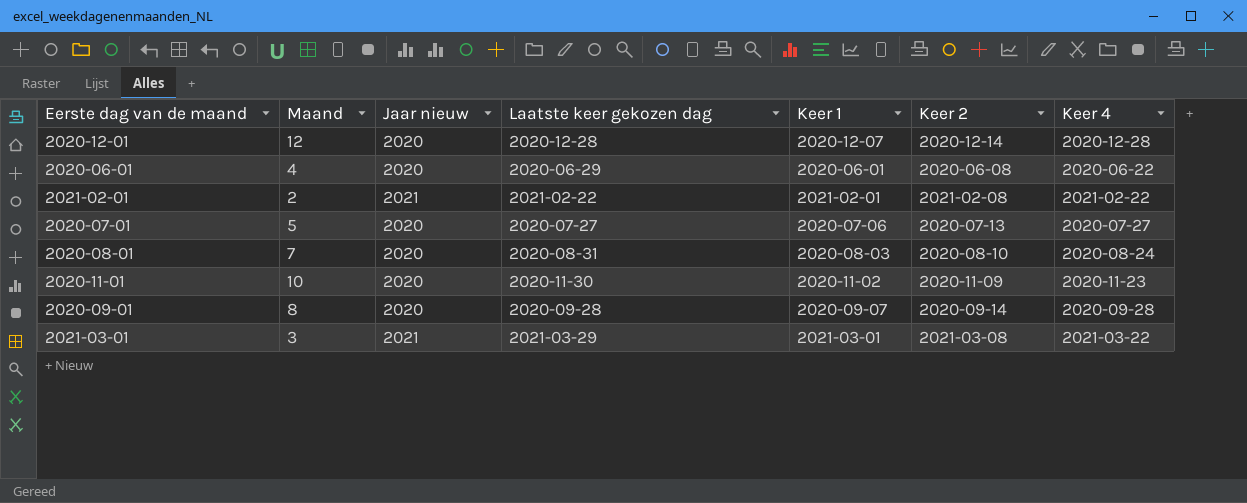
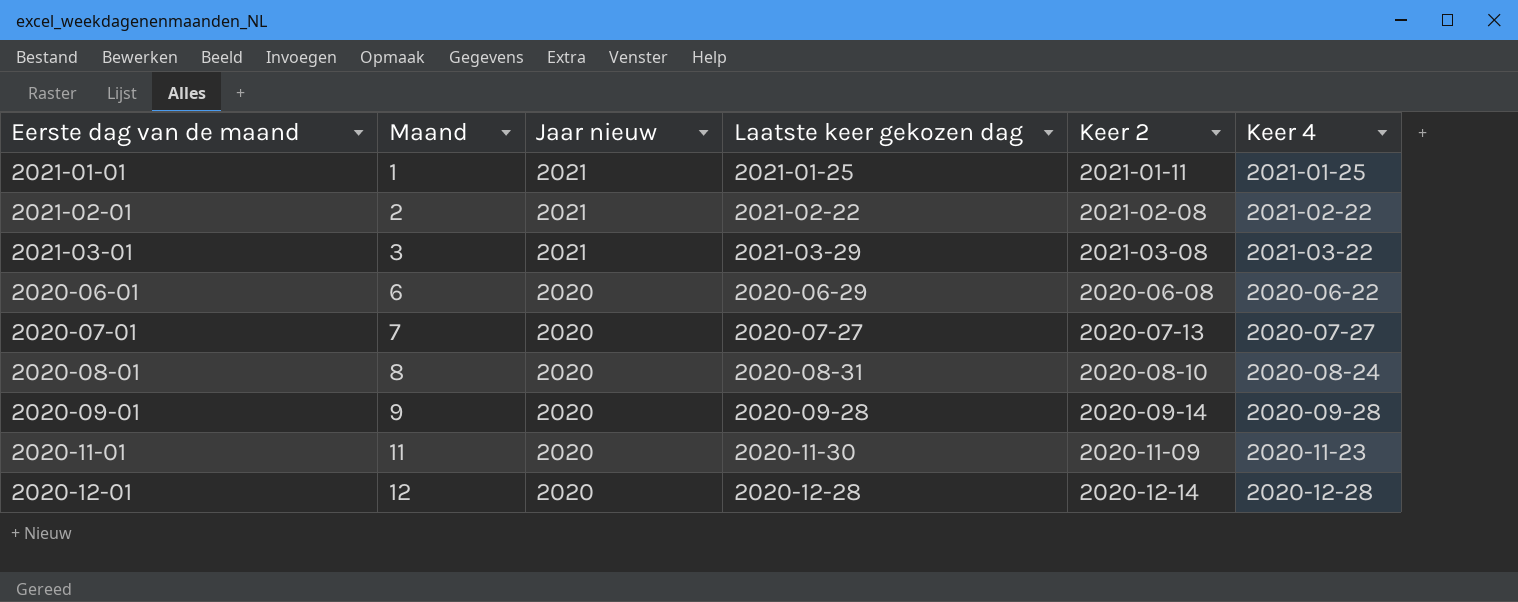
row order: none -> Maand ascending
column Keer 1 | position: 5 -> none
row 2021-01-01: none -> 1 | 2021 | 2021-01-25 | 2021-01-11 | 2021-01-25
2020-06-01 | Maand: 4 -> 6
2020-07-01 | Maand: 5 -> 7
2020-08-01 | Maand: 7 -> 8
2020-09-01 | Maand: 8 -> 9
2020-11-01 | Maand: 10 -> 11

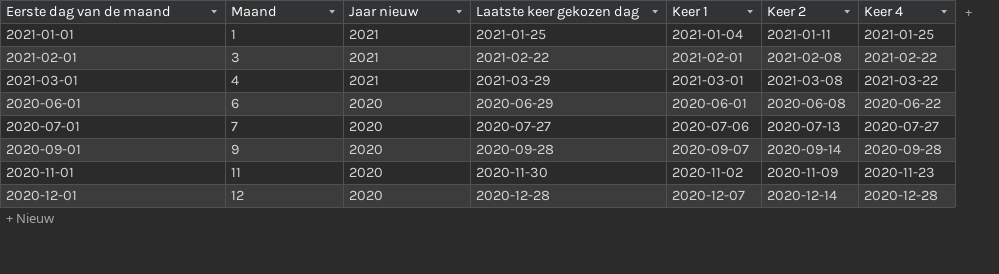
column Keer 1 | position: none -> 5
row 2020-08-01: 8 | 2020 | 2020-08-31 | 2020-08-10 | 2020-08-24 -> none
2021-02-01 | Maand: 2 -> 3
2021-03-01 | Maand: 3 -> 4

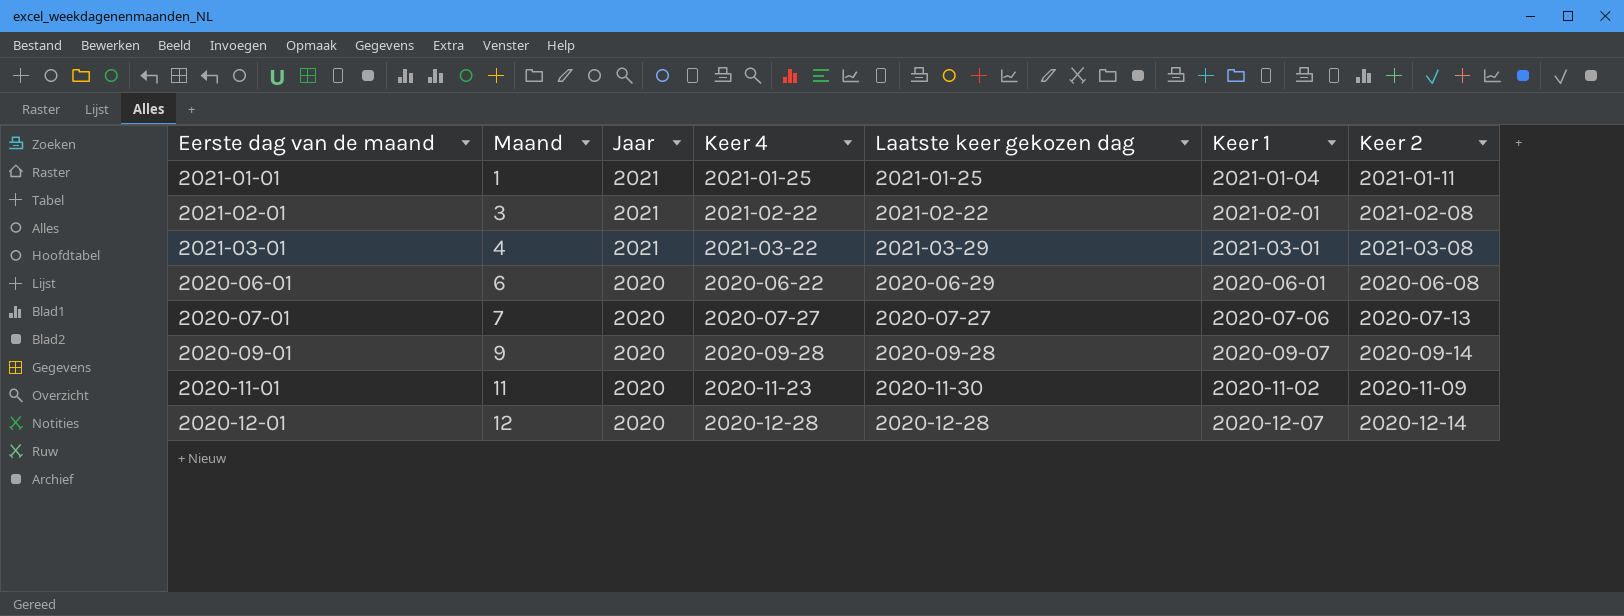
column name: Jaar nieuw -> Jaar
column Keer 4 | position: 7 -> 4

